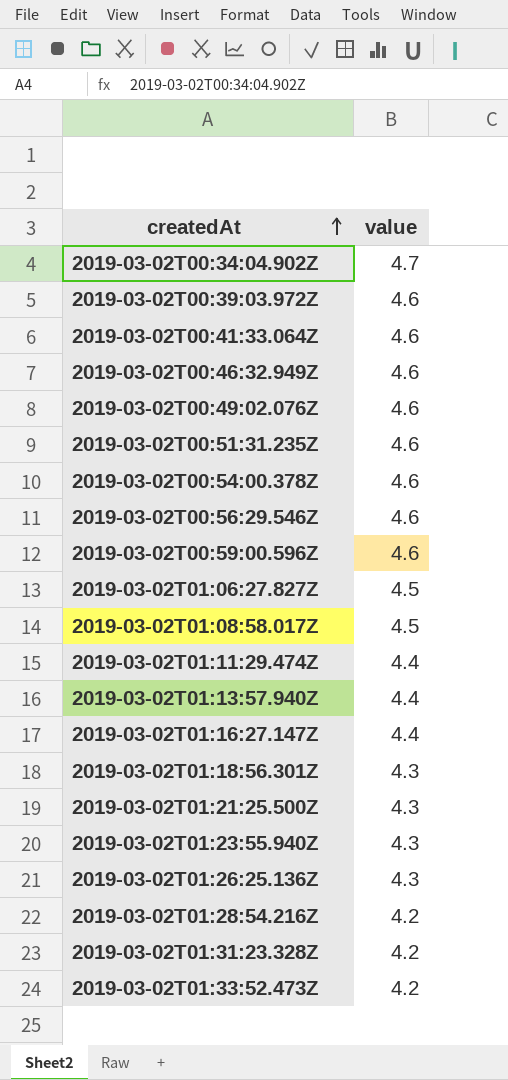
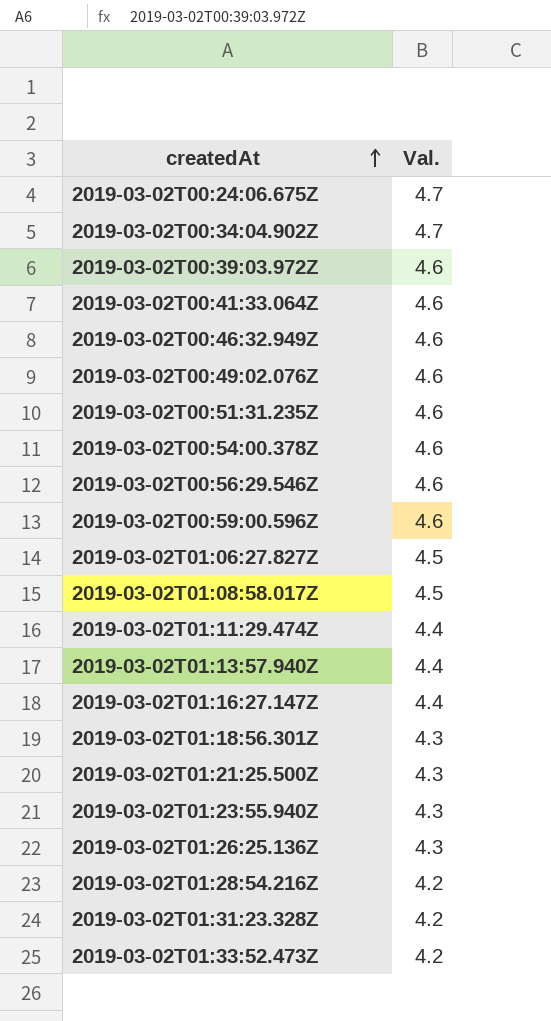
column name: value -> Val.
row 2019-03-02T00:24:06.675Z: none -> 4.7

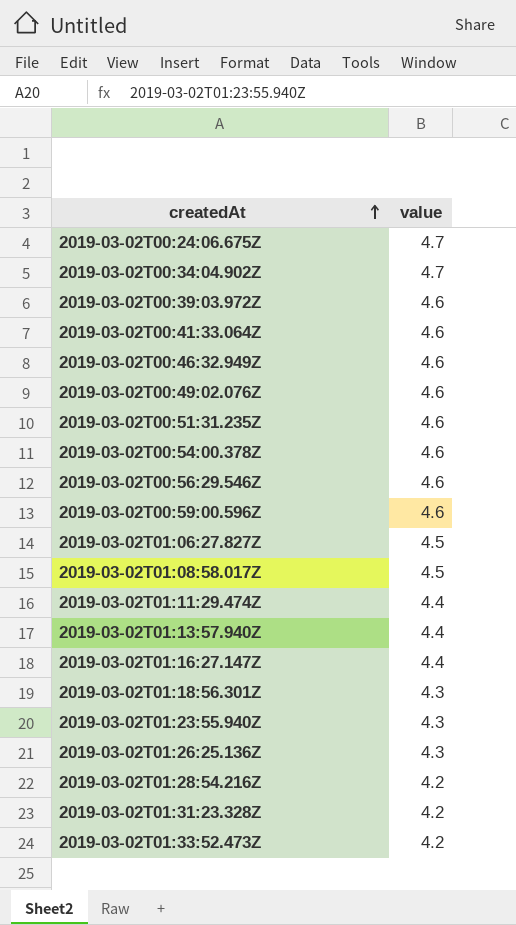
column name: Val. -> value
row 2019-03-02T01:21:25.500Z: 4.3 -> none

